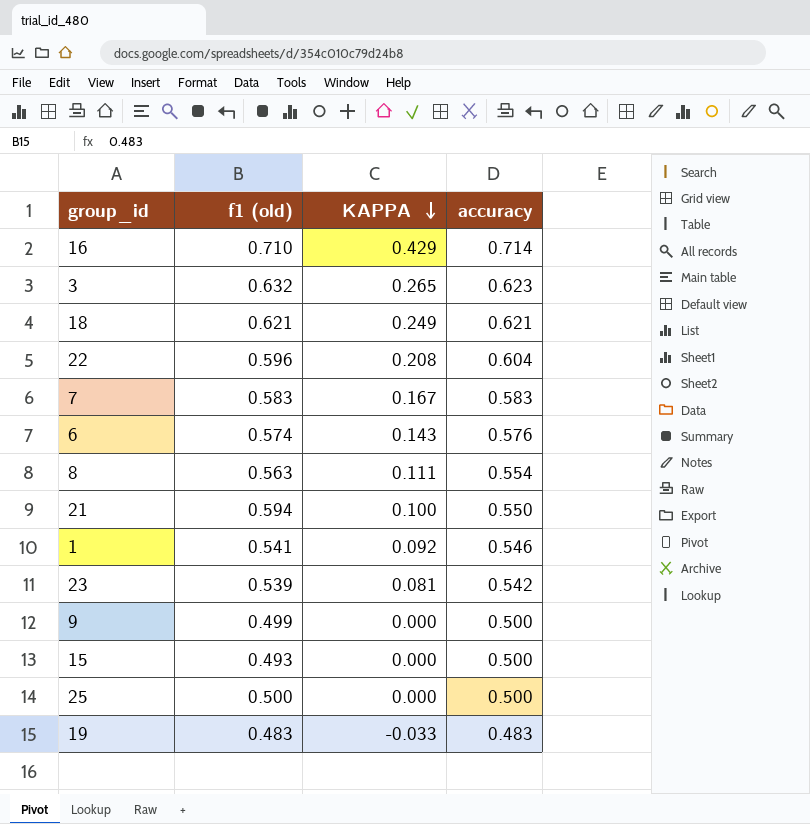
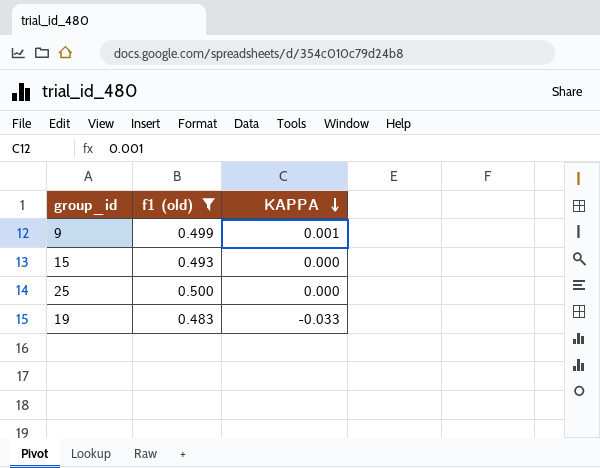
filter: none -> f1 (old) <= 0.500
column accuracy | position: 4 -> none
9 | KAPPA: 0.000 -> 0.001

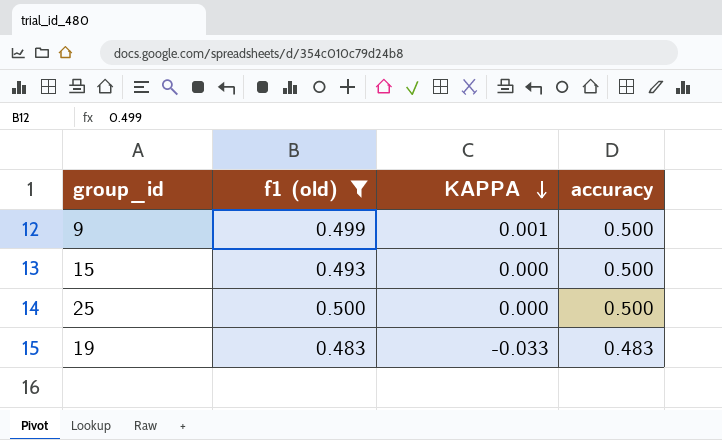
column accuracy | position: none -> 4

